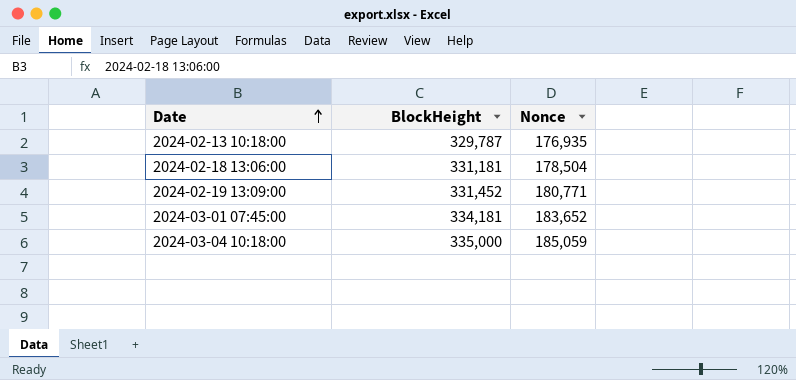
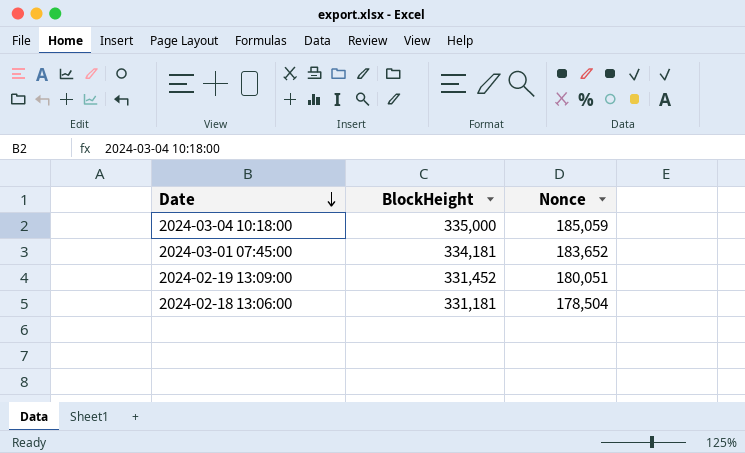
row order: Date ascending -> Date descending
row 2024-02-13 10:18:00: 329,787 | 176,935 -> none
2024-02-19 13:09:00 | Nonce: 180,771 -> 180,051

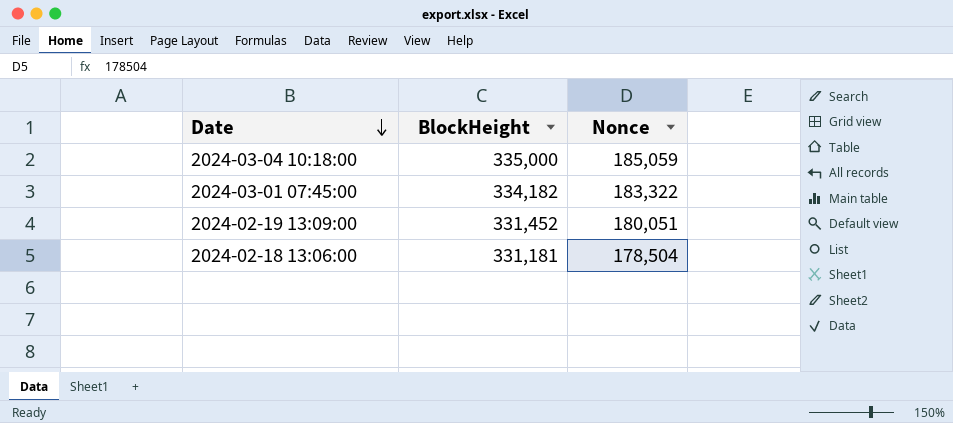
2024-03-01 07:45:00 | BlockHeight: 334,181 -> 334,182
2024-03-01 07:45:00 | Nonce: 183,652 -> 183,322

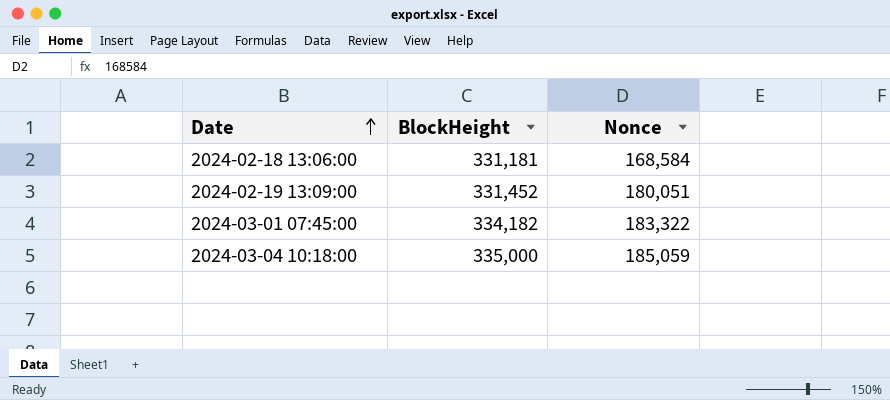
row order: Date descending -> Date ascending
2024-02-18 13:06:00 | Nonce: 178,504 -> 168,584

